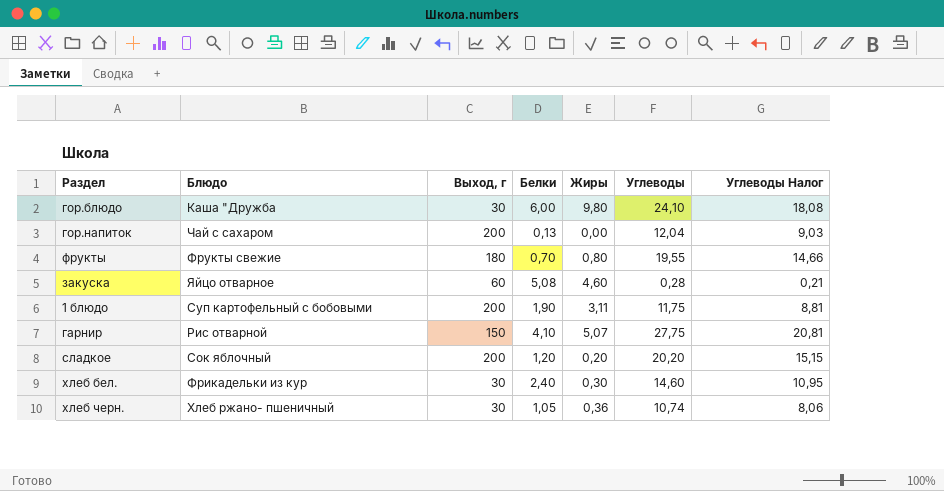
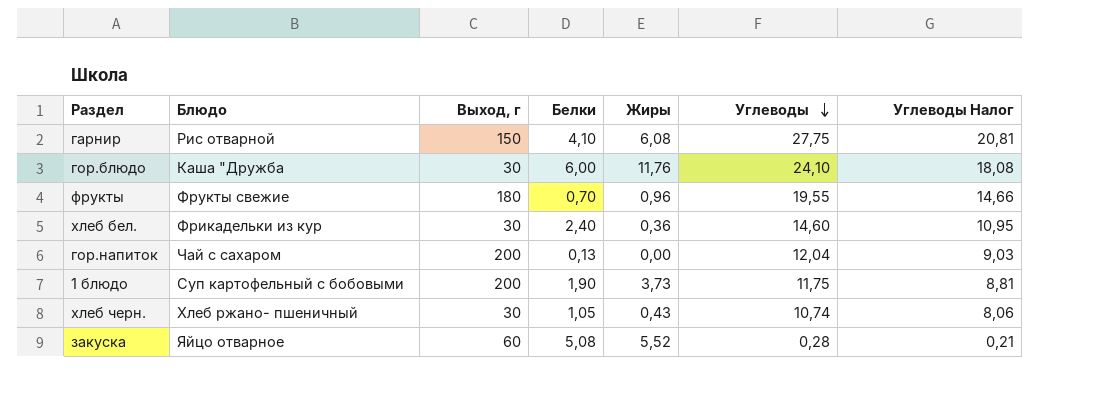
row order: none -> Углеводы descending
row сладкое: Сок яблочный | 200 | 1,20 | 0,20 | 20,20 | 15,15 -> none
гарнир | Жиры: 5,07 -> 6,08
гор.блюдо | Жиры: 9,80 -> 11,76
фрукты | Жиры: 0,80 -> 0,96
хлеб бел. | Жиры: 0,30 -> 0,36
1 блюдо | Жиры: 3,11 -> 3,73
хлеб черн. | Жиры: 0,36 -> 0,43
закуска | Жиры: 4,60 -> 5,52

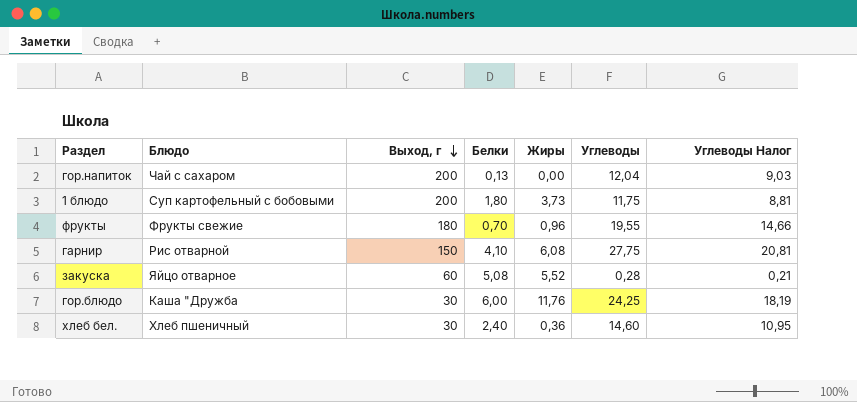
row order: Углеводы descending -> Выход, г descending
row хлеб черн.: Хлеб ржано- пшеничный | 30 | 1,05 | 0,43 | 10,74 | 8,06 -> none
1 блюдо | Белки: 1,90 -> 1,80
гор.блюдо | Углеводы: 24,10 -> 24,25
гор.блюдо | Углеводы Налог: 18,08 -> 18,19
хлеб бел. | Блюдо: Фрикадельки из кур -> Хлеб пшеничный

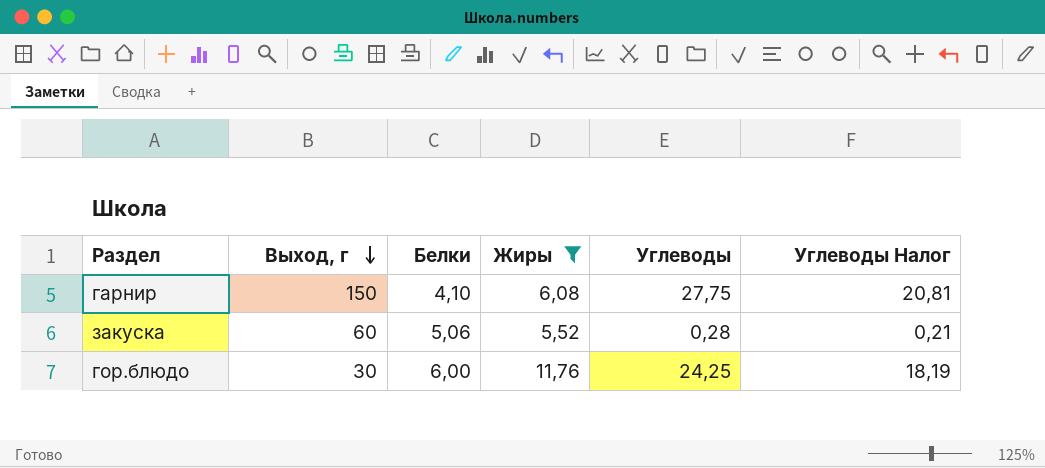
filter: none -> Жиры >= 5,52
column Блюдо | position: 2 -> none
закуска | Белки: 5,08 -> 5,06

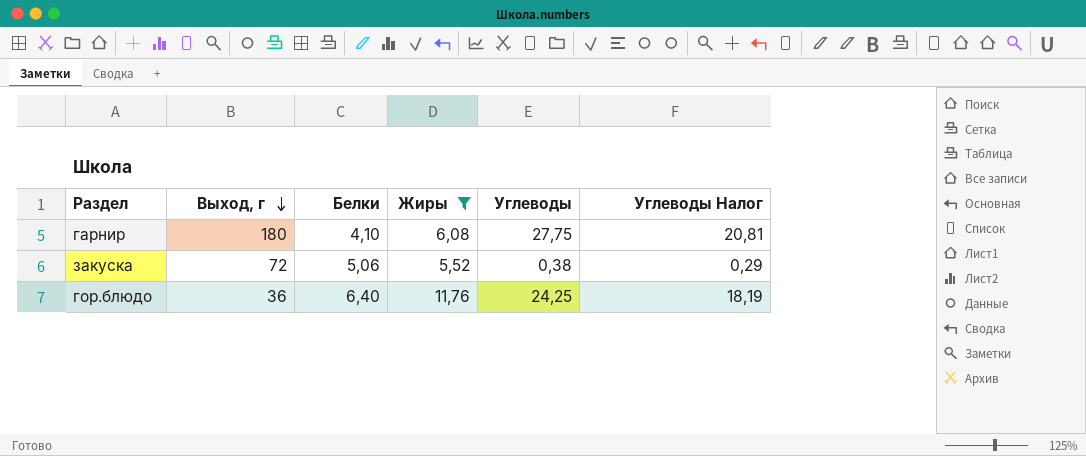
гарнир | Выход, г: 150 -> 180
закуска | Выход, г: 60 -> 72
закуска | Углеводы: 0,28 -> 0,38
закуска | Углеводы Налог: 0,21 -> 0,29
гор.блюдо | Выход, г: 30 -> 36
гор.блюдо | Белки: 6,00 -> 6,40

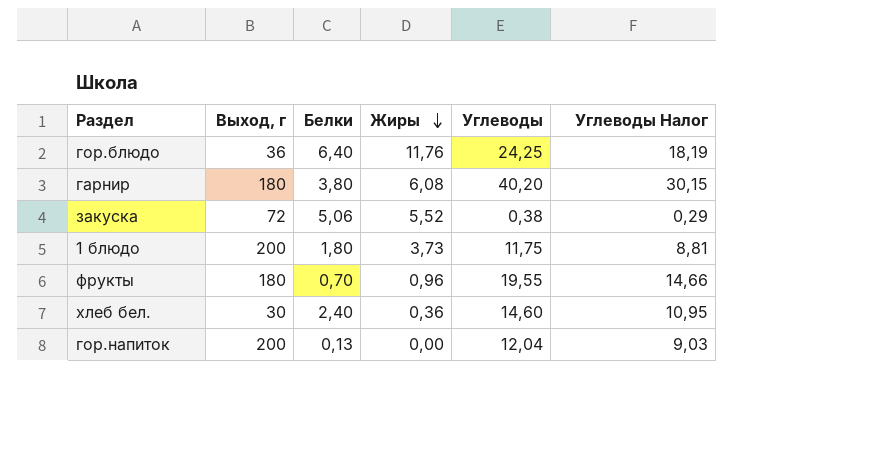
filter: Жиры >= 5,52 -> none
row order: Выход, г descending -> Жиры descending
гарнир | Белки: 4,10 -> 3,80
гарнир | Углеводы: 27,75 -> 40,20
гарнир | Углеводы Налог: 20,81 -> 30,15

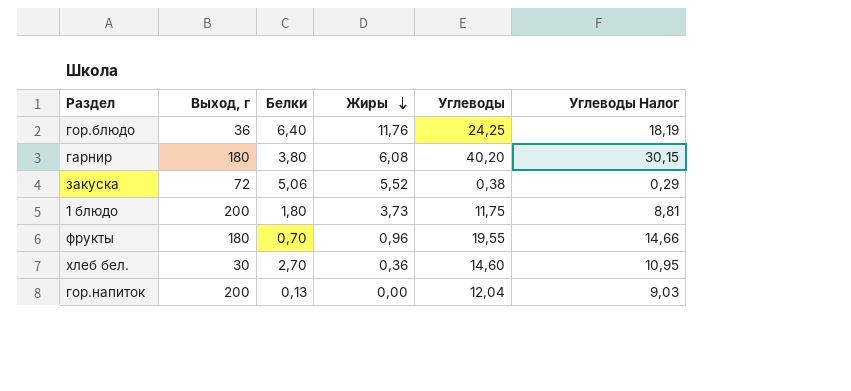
хлеб бел. | Белки: 2,40 -> 2,70

